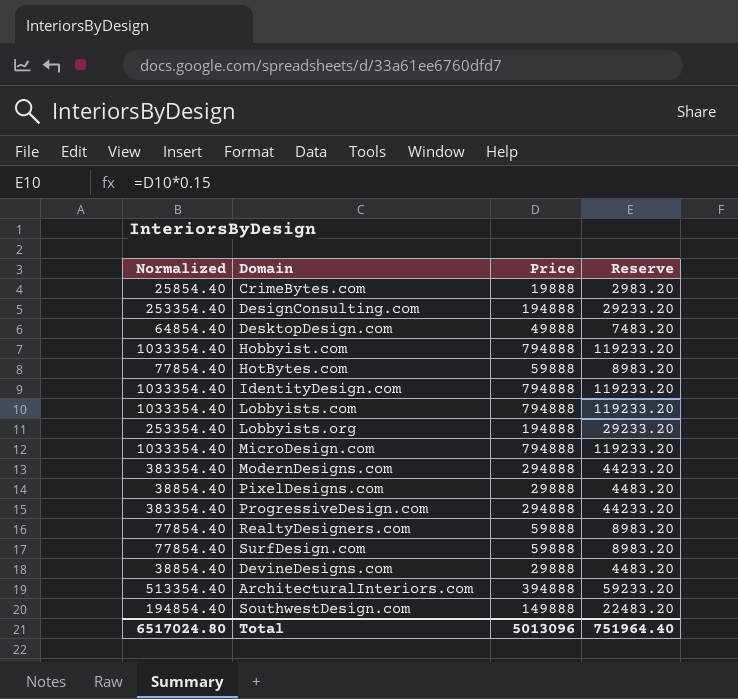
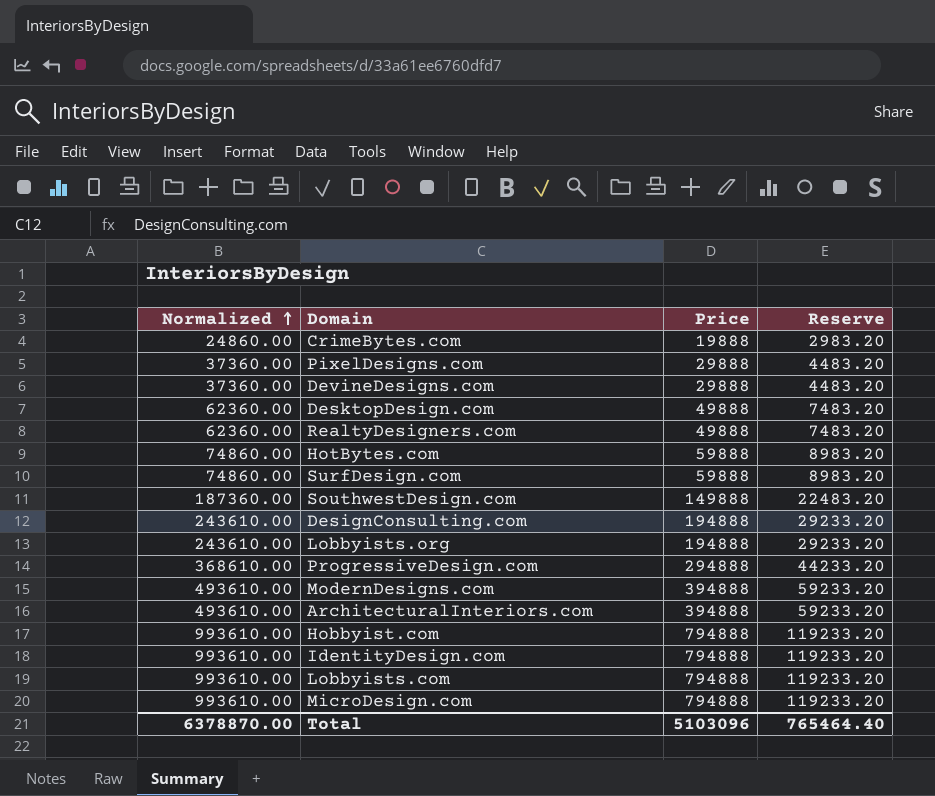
row order: none -> Normalized ascending
column Normalized | formula: [Price] * 1.3 -> [Price] * 1.25
RealtyDesigners.com | Price: 59888 -> 49888
RealtyDesigners.com | Reserve: 8983.20 -> 7483.20
ModernDesigns.com | Price: 294888 -> 394888
ModernDesigns.com | Reserve: 44233.20 -> 59233.20
Total | Normalized: 6517024.80 -> 6378870.00
Total | Price: 5013096 -> 5103096
Total | Reserve: 751964.40 -> 765464.40

